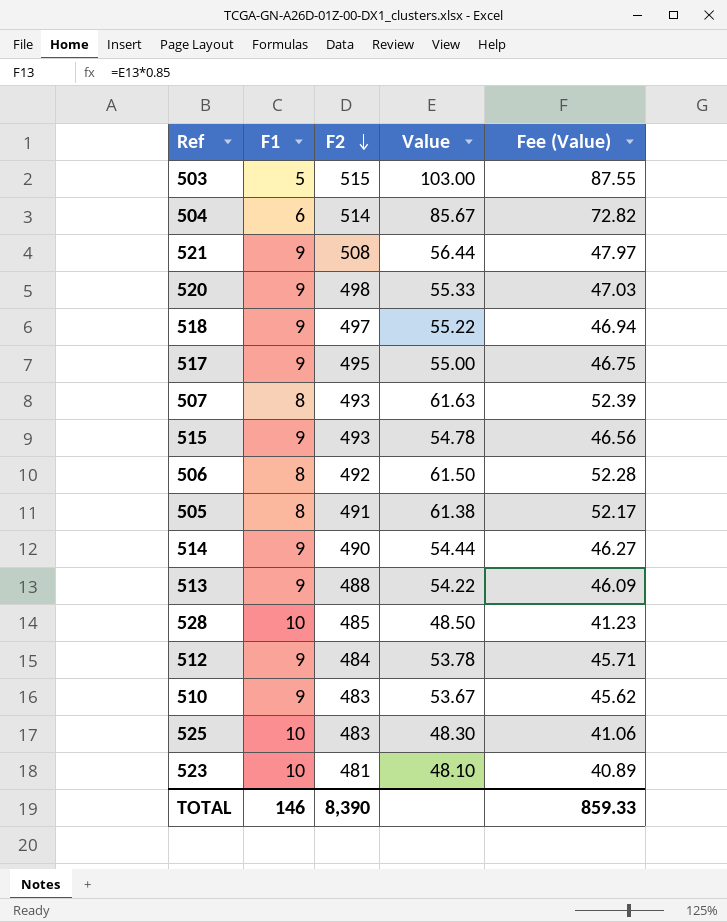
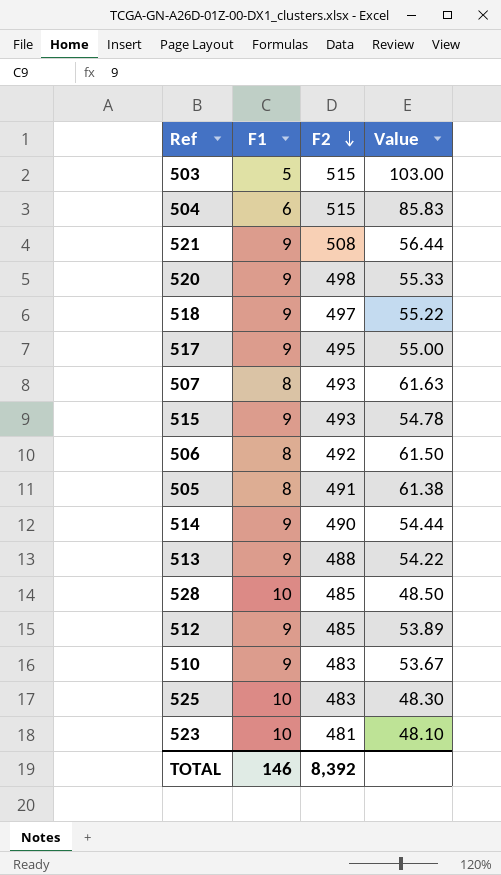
column Fee (Value) | formula: [Value] * 0.85 -> none
504 | F2: 514 -> 515
504 | Value: 85.67 -> 85.83
512 | F2: 484 -> 485
512 | Value: 53.78 -> 53.89
TOTAL | F2: 8,390 -> 8,392

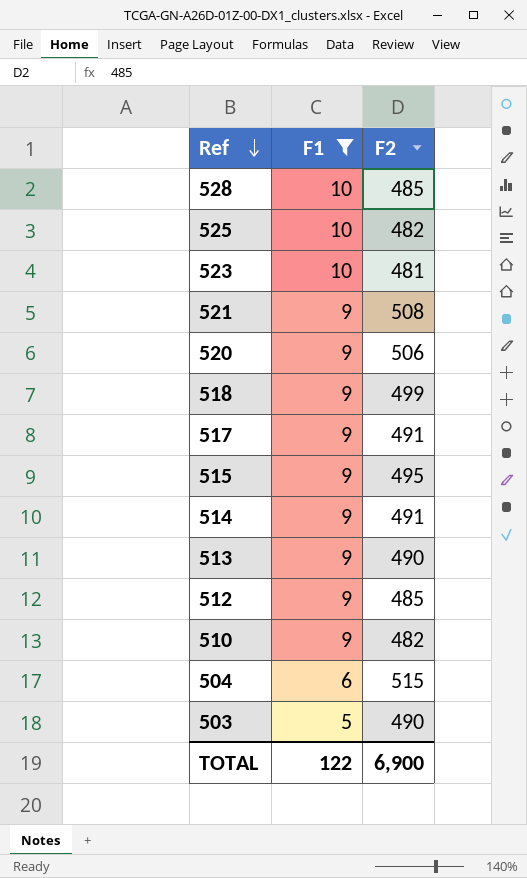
filter: none -> F1 != 8
row order: F2 descending -> Ref descending
column Value | formula: [F2] / [F1] -> none
525 | F2: 483 -> 482
520 | F2: 498 -> 506
518 | F2: 497 -> 499
517 | F2: 495 -> 491
515 | F2: 493 -> 495
514 | F2: 490 -> 491
513 | F2: 488 -> 490
510 | F2: 483 -> 482
503 | F2: 515 -> 490
TOTAL | F1: 146 -> 122
TOTAL | F2: 8,392 -> 6,900

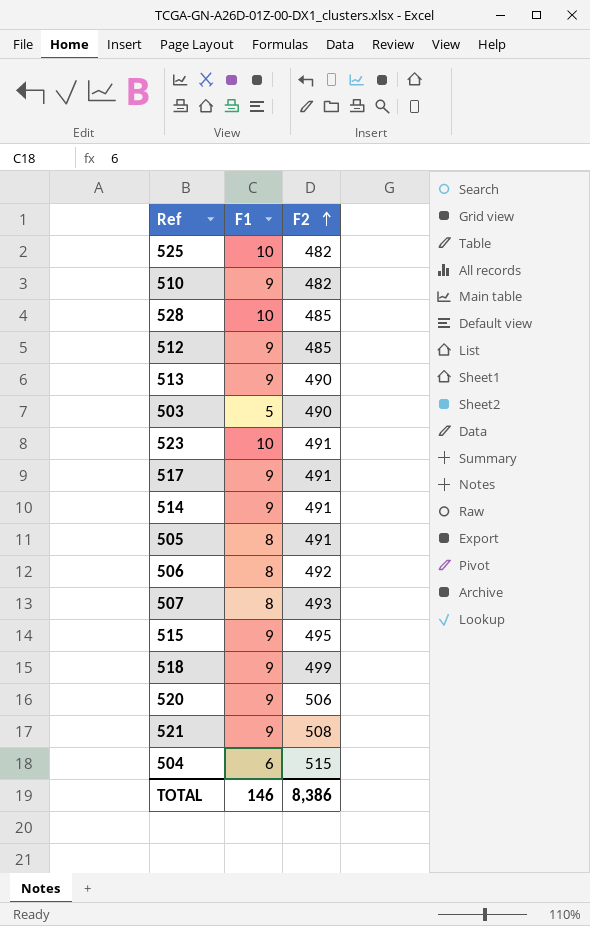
filter: F1 != 8 -> none
row order: Ref descending -> F2 ascending
523 | F2: 481 -> 491
TOTAL | F1: 122 -> 146
TOTAL | F2: 6,900 -> 8,386

